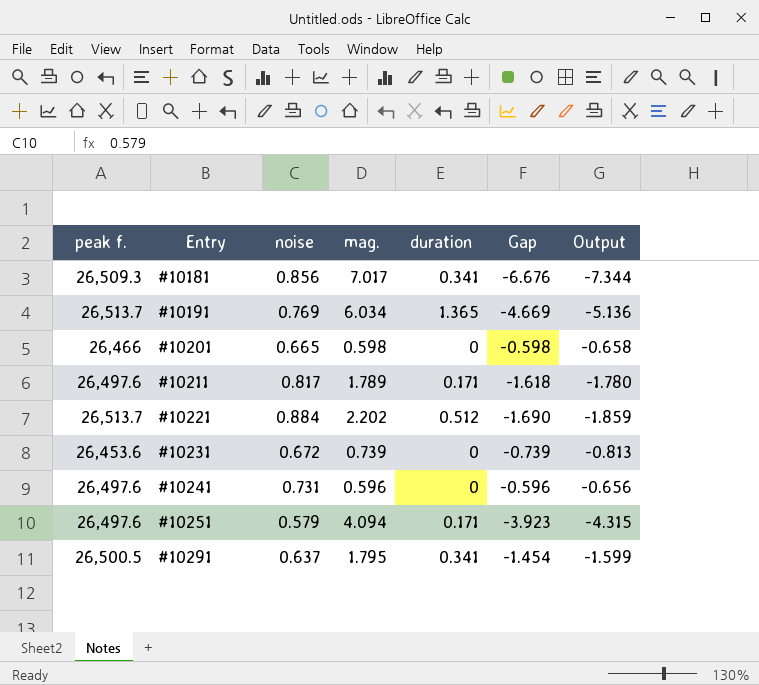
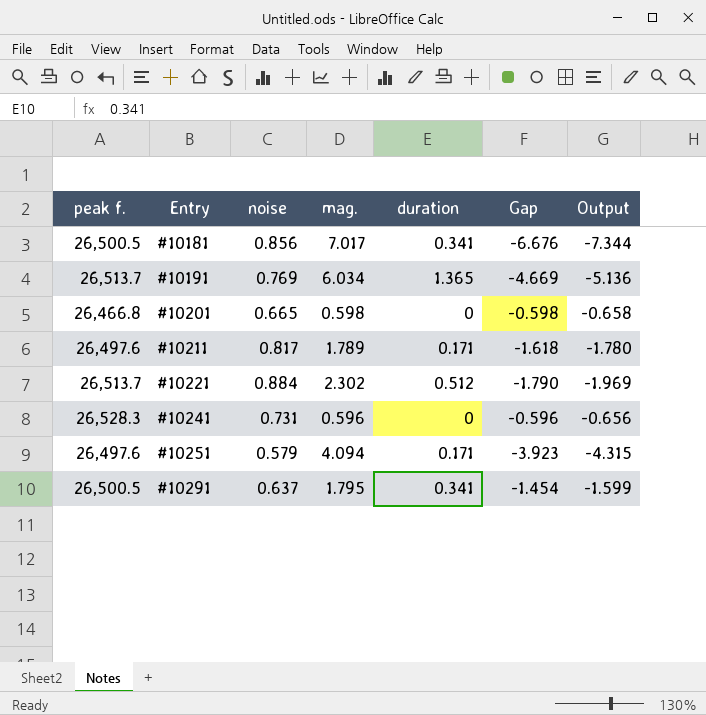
row #10231: 26,453.6 | 0.672 | 0.739 | 0 | -0.739 | -0.813 -> none
#10181 | peak f.: 26,509.3 -> 26,500.5
#10201 | peak f.: 26,466 -> 26,466.8
#10221 | mag.: 2.202 -> 2.302
#10221 | Gap: -1.690 -> -1.790
#10221 | Output: -1.859 -> -1.969
#10241 | peak f.: 26,497.6 -> 26,528.3

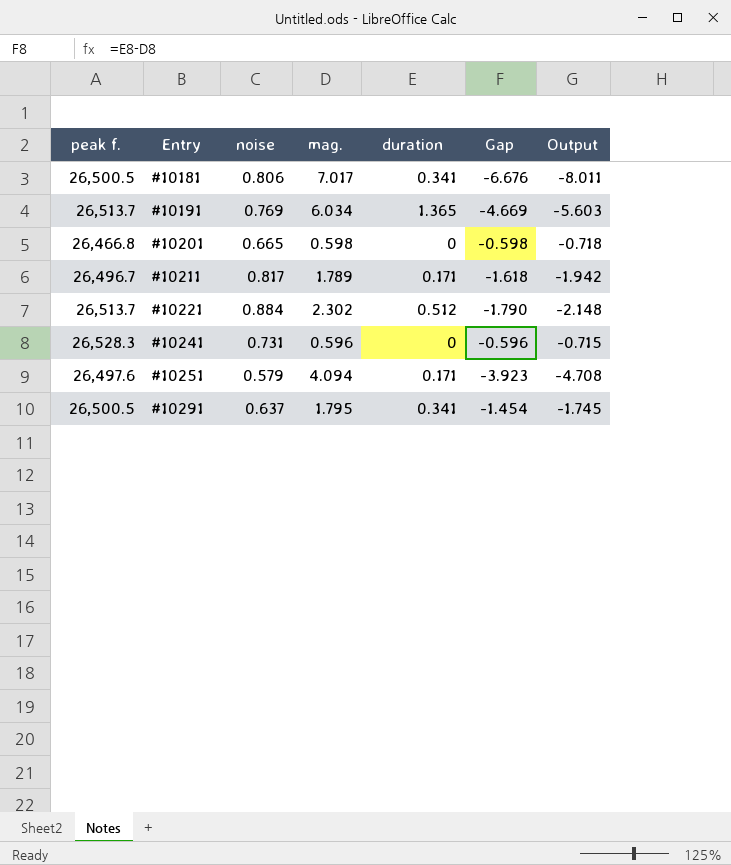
column Output | formula: [Gap] * 1.1 -> [Gap] * 1.2
#10181 | noise: 0.856 -> 0.806
#10211 | peak f.: 26,497.6 -> 26,496.7

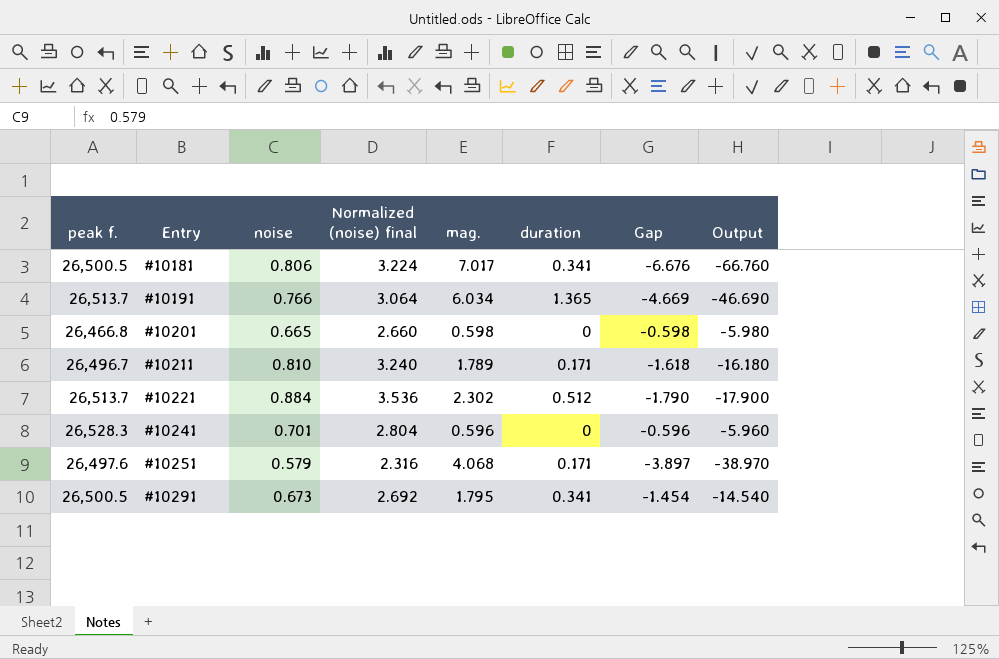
column Normalized (noise) final | formula: none -> [noise] * 4
column Output | formula: [Gap] * 1.2 -> [Gap] * 10
#10191 | noise: 0.769 -> 0.766
#10211 | noise: 0.817 -> 0.810
#10241 | noise: 0.731 -> 0.701
#10251 | mag.: 4.094 -> 4.068
#10251 | Gap: -3.923 -> -3.897
#10291 | noise: 0.637 -> 0.673

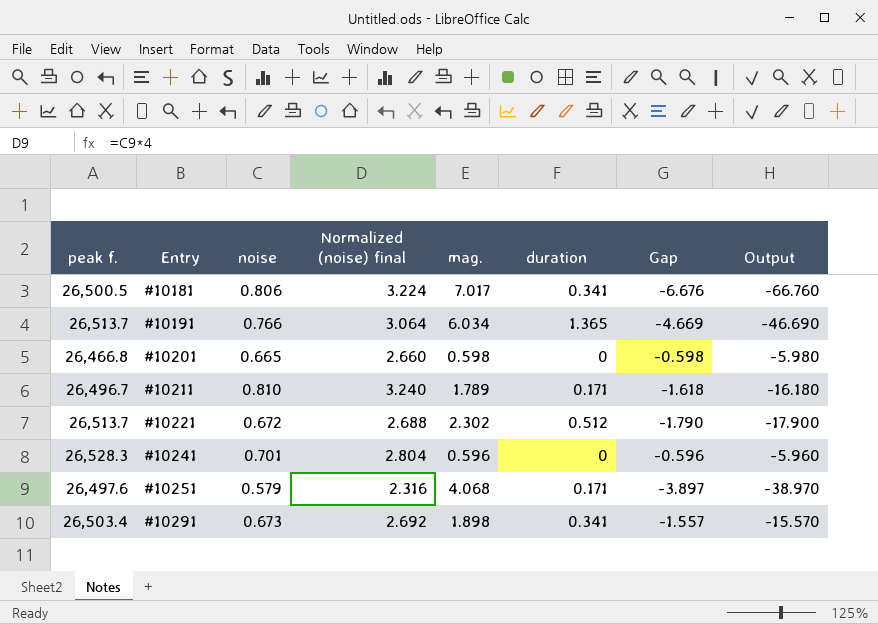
#10221 | noise: 0.884 -> 0.672
#10221 | Normalized (noise) final: 3.536 -> 2.688
#10291 | peak f.: 26,500.5 -> 26,503.4
#10291 | mag.: 1.795 -> 1.898
#10291 | Gap: -1.454 -> -1.557
#10291 | Output: -14.540 -> -15.570

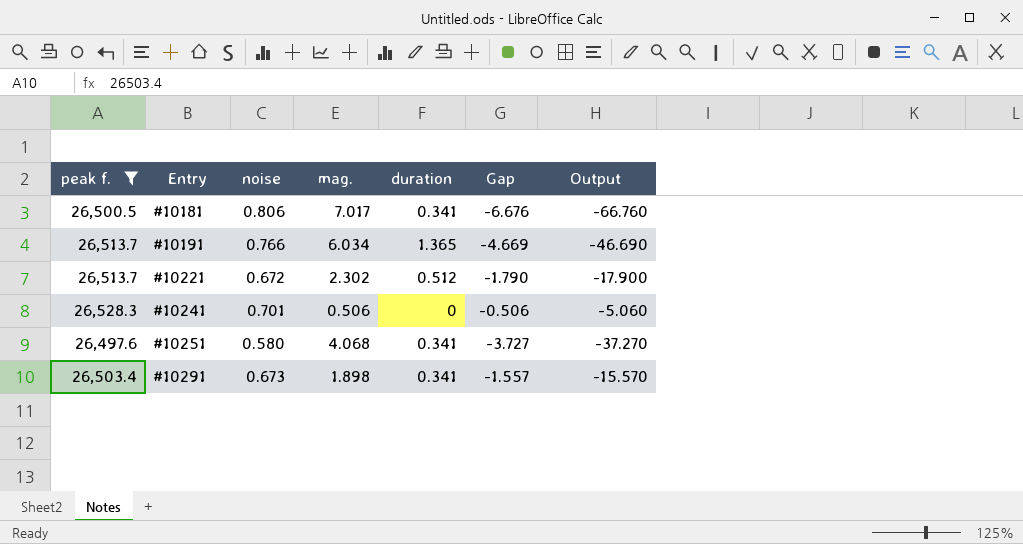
filter: none -> peak f. >= 26,497.6
column Normalized (noise) final | formula: [noise] * 4 -> none
#10241 | mag.: 0.596 -> 0.506
#10241 | Gap: -0.596 -> -0.506
#10241 | Output: -5.960 -> -5.060
#10251 | noise: 0.579 -> 0.580
#10251 | duration: 0.171 -> 0.341
#10251 | Gap: -3.897 -> -3.727
#10251 | Output: -38.970 -> -37.270

